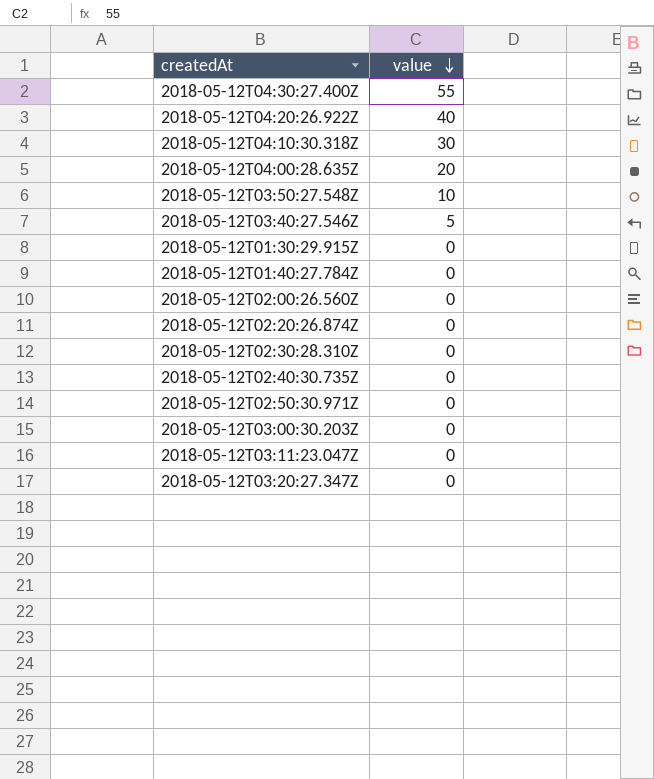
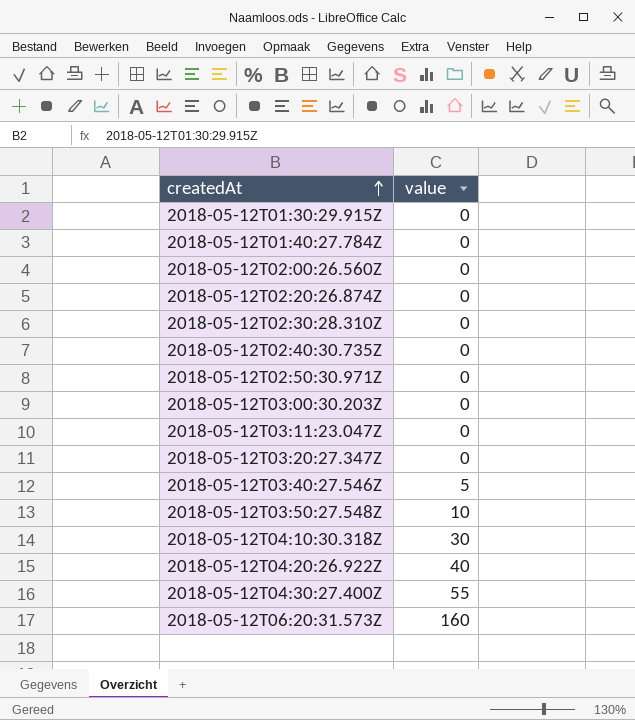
row order: value descending -> createdAt ascending
row 2018-05-12T04:00:28.635Z: 20 -> none
row 2018-05-12T06:20:31.573Z: none -> 160

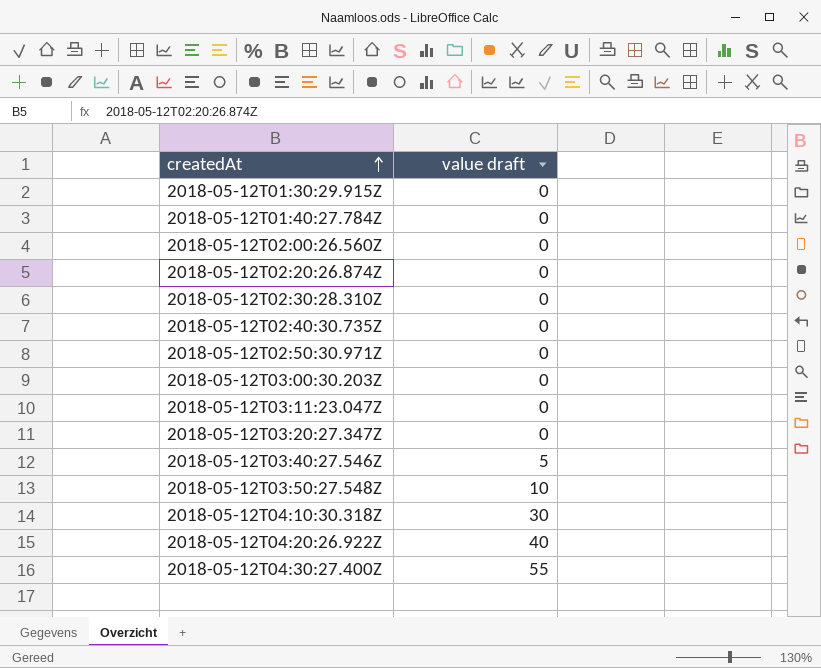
column name: value -> value draft
row 2018-05-12T06:20:31.573Z: 160 -> none

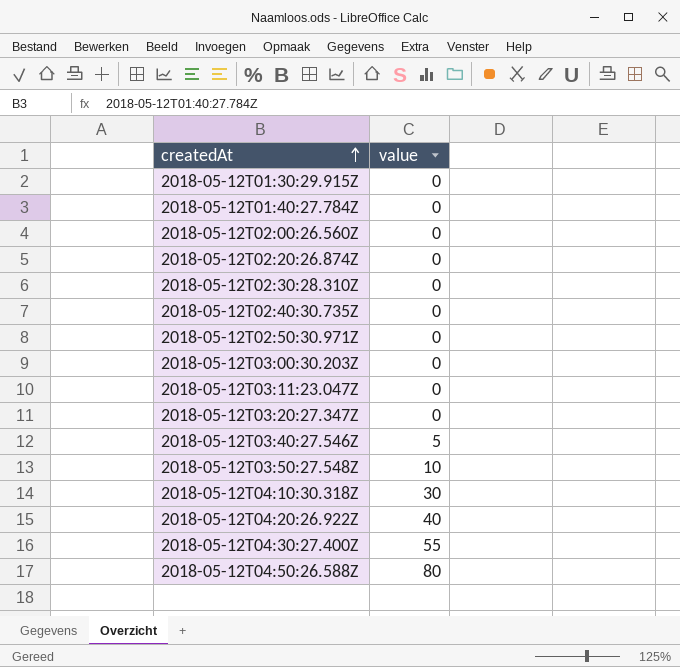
column name: value draft -> value
row 2018-05-12T04:50:26.588Z: none -> 80

